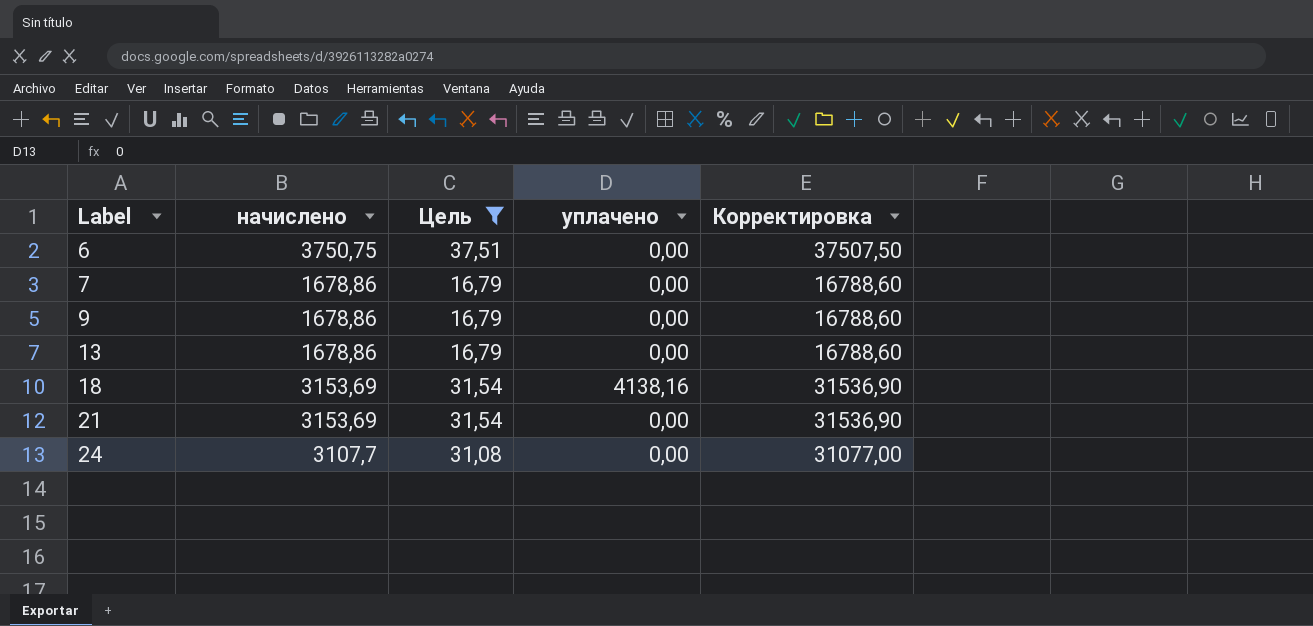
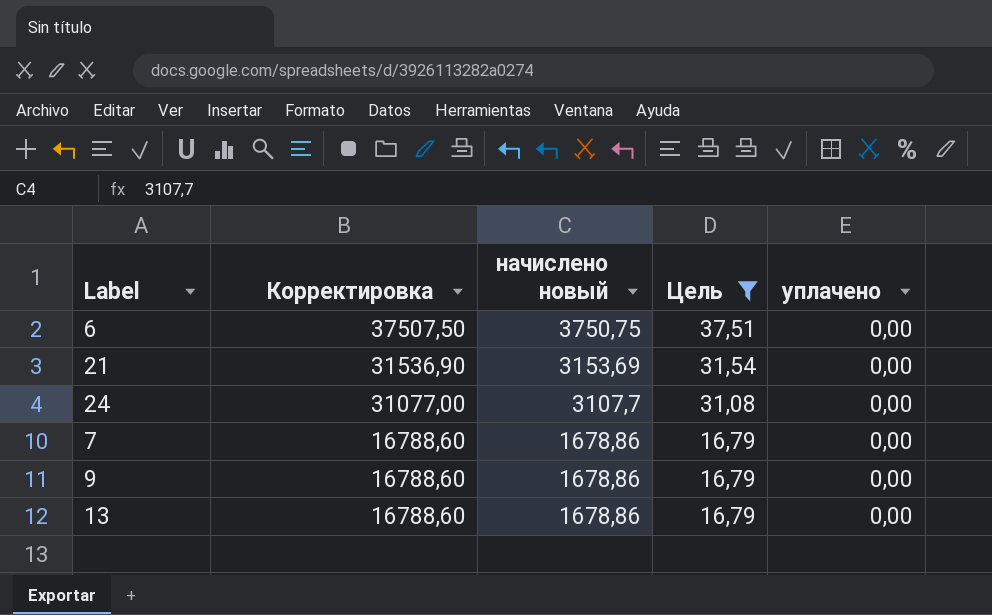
row order: Label ascending -> Корректировка descending
column Корректировка | position: 5 -> 2
column name: начислено -> начислено новый
row 18: 3153,69 | 31,54 | 4138,16 | 31536,90 -> none

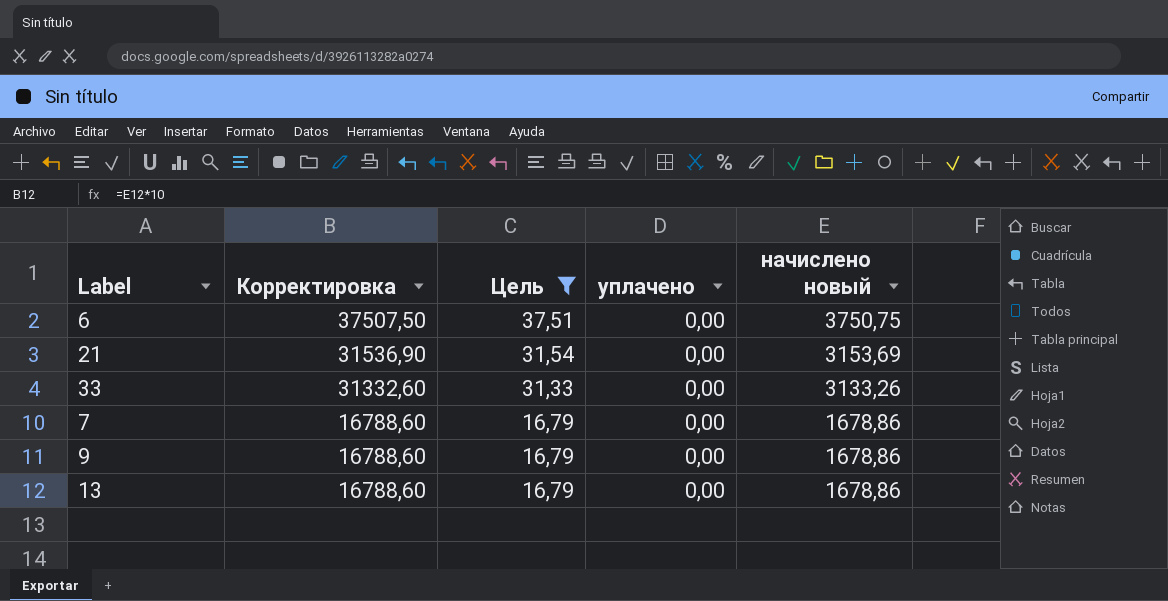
column начислено новый | position: 3 -> 5
row 24: 31077,00 | 3107,7 | 31,08 | 0,00 -> none
row 33: none -> 31332,60 | 31,33 | 0,00 | 3133,26

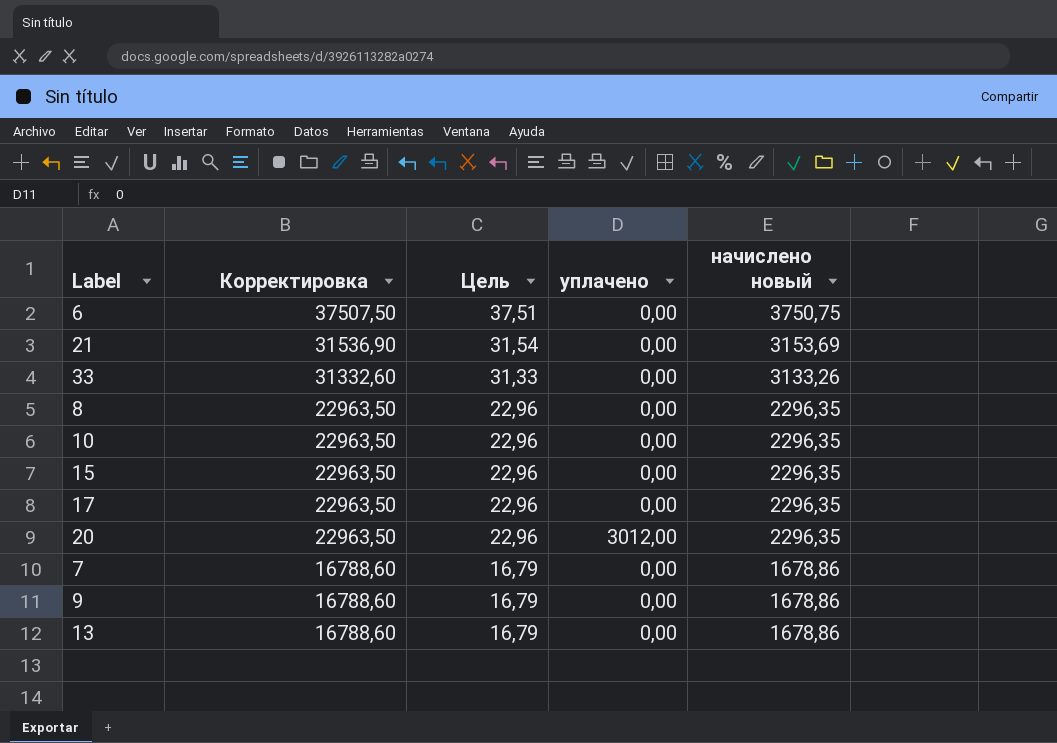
filter: Цель != 22,96 -> none

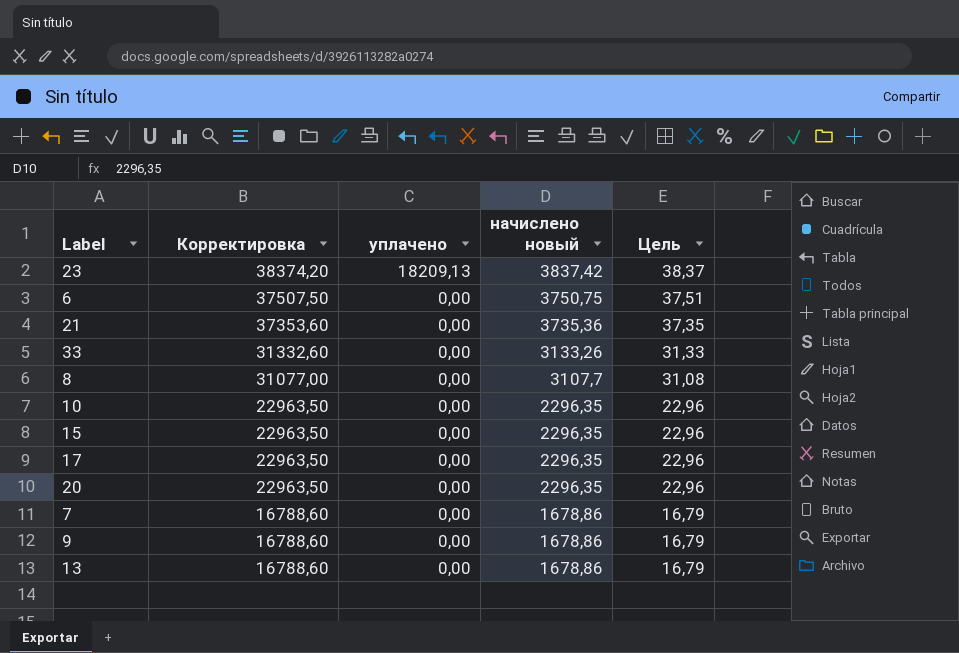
column Цель | position: 3 -> 5
row 23: none -> 38374,20 | 18209,13 | 3837,42 | 38,37
21 | Корректировка: 31536,90 -> 37353,60
21 | начислено новый: 3153,69 -> 3735,36
21 | Цель: 31,54 -> 37,35
8 | Корректировка: 22963,50 -> 31077,00
8 | начислено новый: 2296,35 -> 3107,7
8 | Цель: 22,96 -> 31,08
20 | уплачено: 3012,00 -> 0,00

